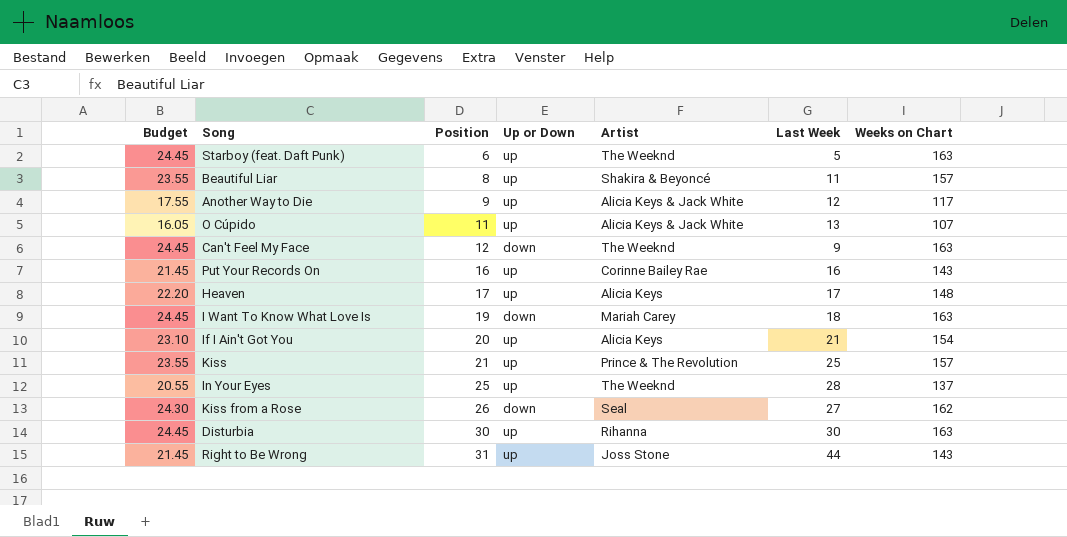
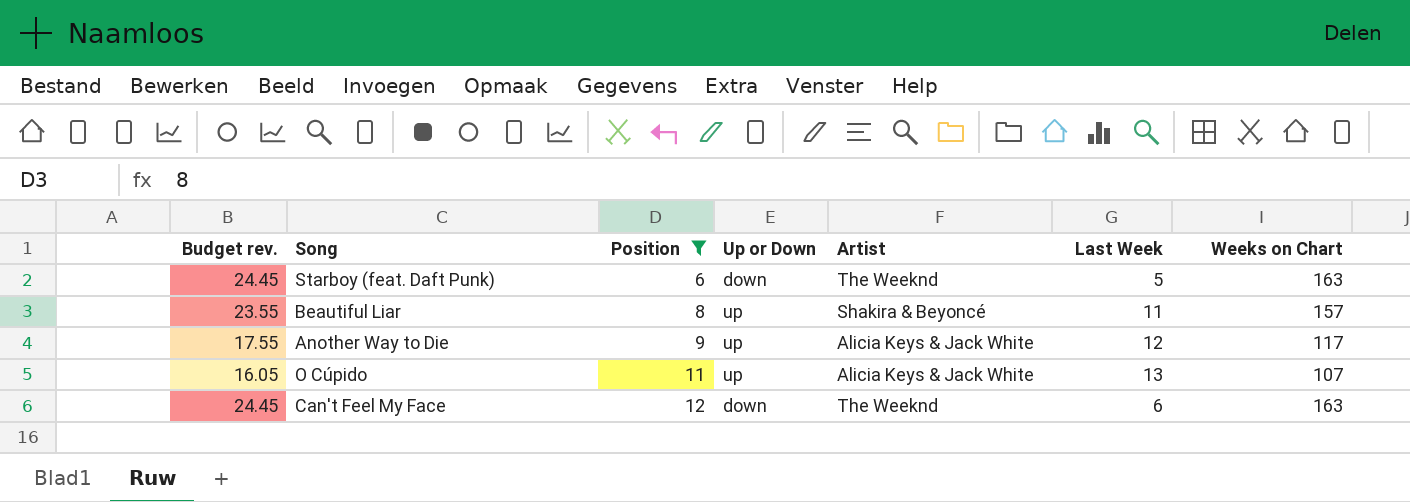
filter: none -> Position <= 12
column name: Budget -> Budget rev.
Starboy (feat. Daft Punk) | Up or Down: up -> down
Can't Feel My Face | Last Week: 9 -> 6

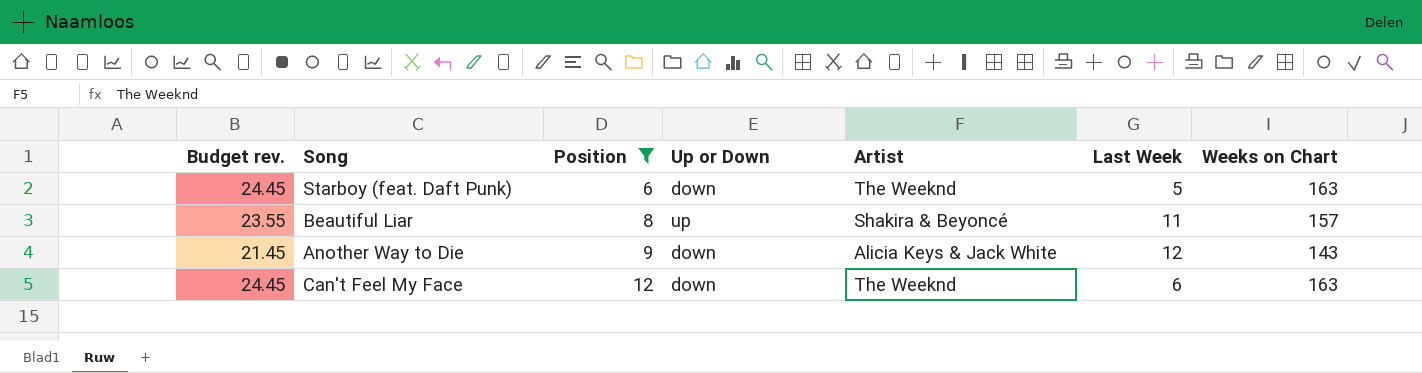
row O Cúpido: 16.05 | 11 | up | Alicia Keys & Jack White | 13 | 107 -> none
Another Way to Die | Budget rev.: 17.55 -> 21.45
Another Way to Die | Up or Down: up -> down
Another Way to Die | Weeks on Chart: 117 -> 143

